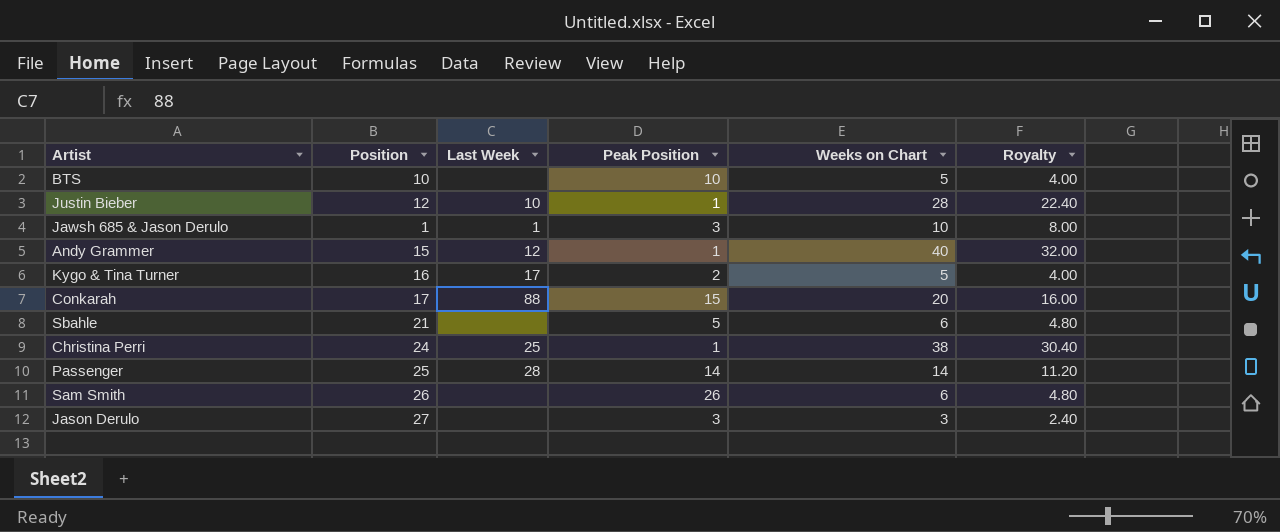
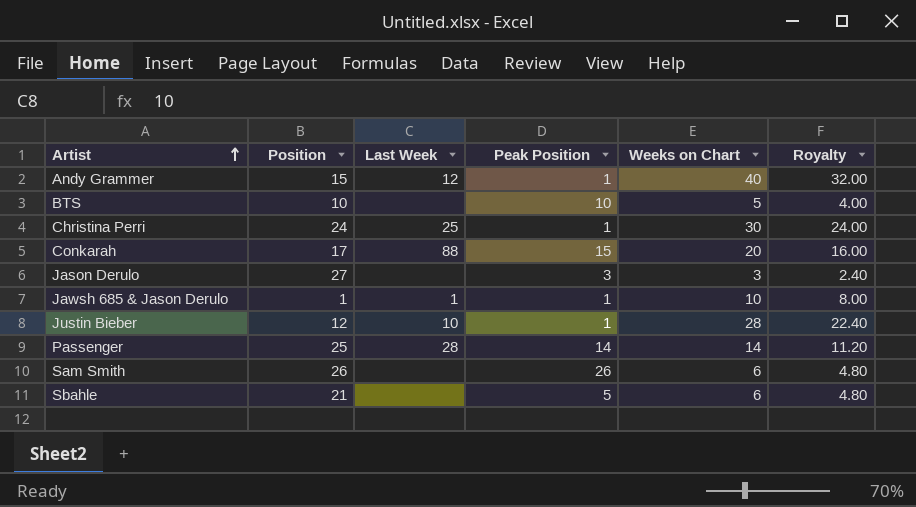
row order: none -> Artist ascending
row Kygo & Tina Turner: 16 | 17 | 2 | 5 | 4.00 -> none
Christina Perri | Weeks on Chart: 38 -> 30
Christina Perri | Royalty: 30.40 -> 24.00
Jawsh 685 & Jason Derulo | Peak Position: 3 -> 1

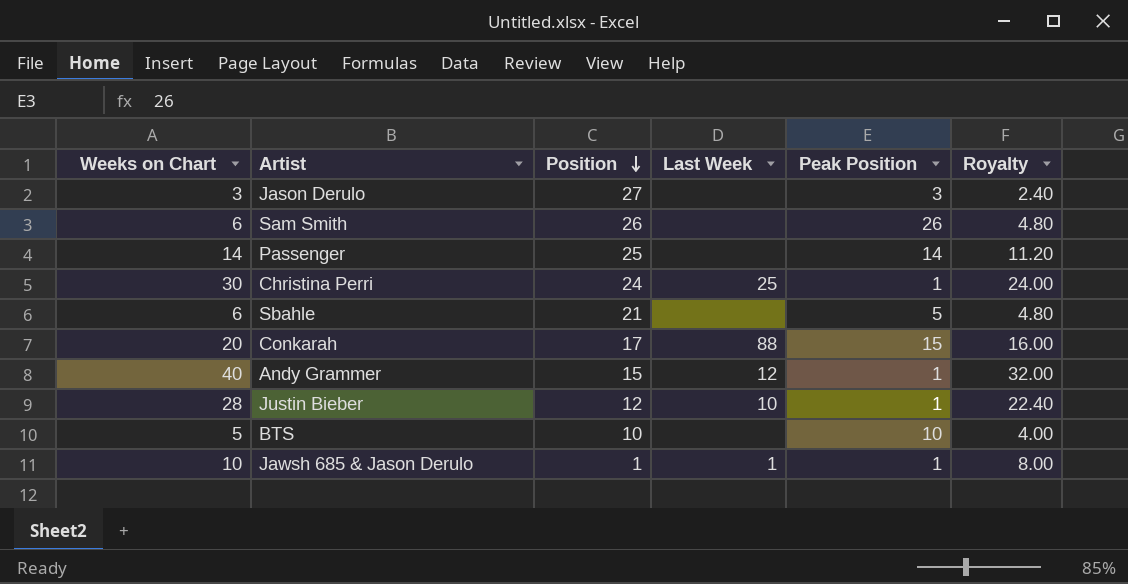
row order: Artist ascending -> Position descending
column Weeks on Chart | position: 5 -> 1
Passenger | Last Week: 28 -> none

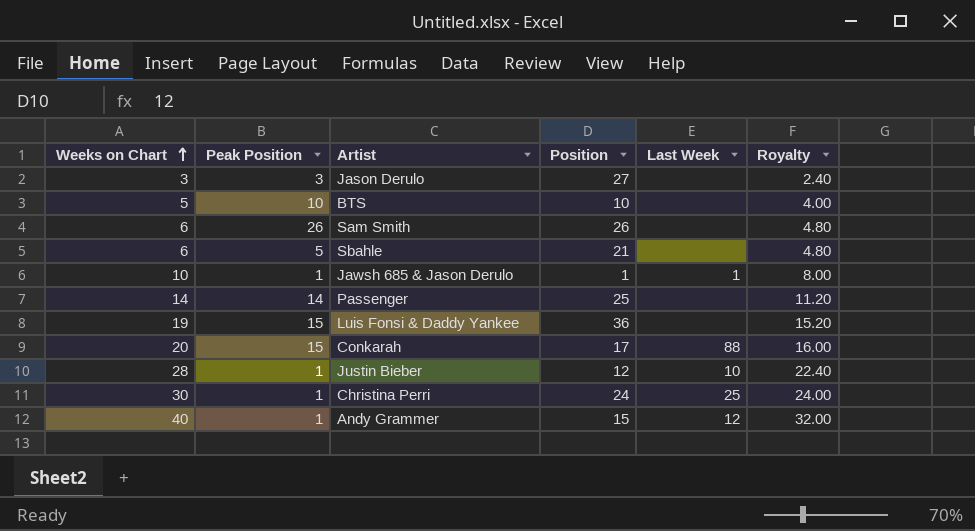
row order: Position descending -> Weeks on Chart ascending
column Peak Position | position: 5 -> 2
row Luis Fonsi & Daddy Yankee: none -> 19 | 15 | 36 | none | 15.20

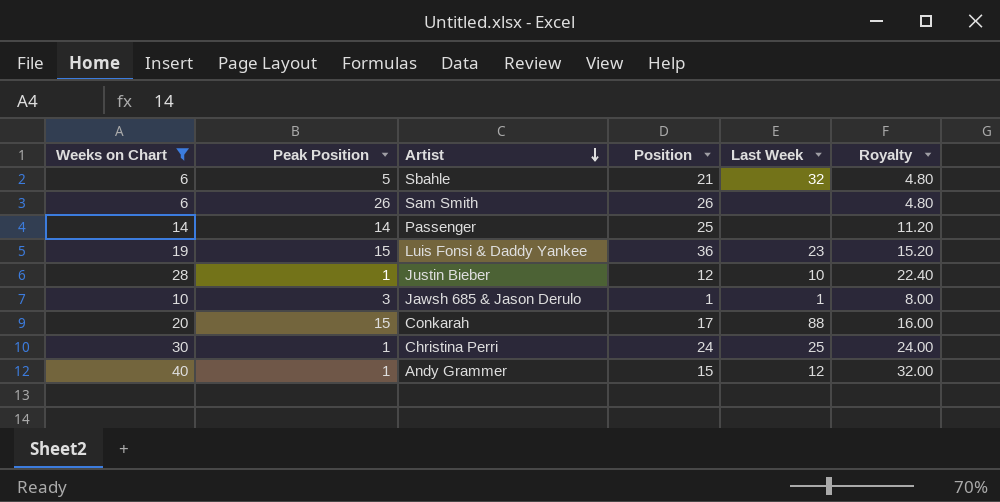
filter: none -> Weeks on Chart >= 6
row order: Weeks on Chart ascending -> Artist descending
Sbahle | Last Week: none -> 32
Luis Fonsi & Daddy Yankee | Last Week: none -> 23
Jawsh 685 & Jason Derulo | Peak Position: 1 -> 3

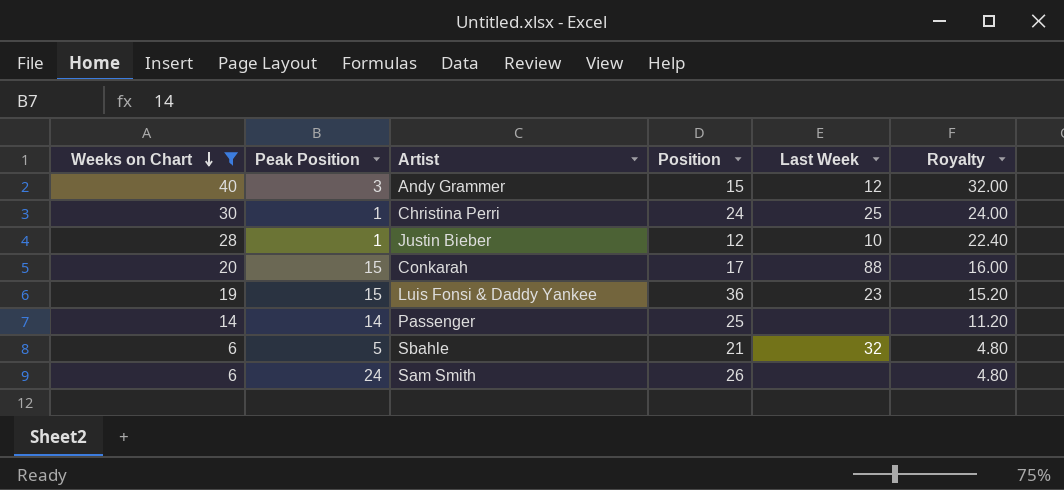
row order: Artist descending -> Weeks on Chart descending
row Jawsh 685 & Jason Derulo: 10 | 3 | 1 | 1 | 8.00 -> none
Andy Grammer | Peak Position: 1 -> 3
Sam Smith | Peak Position: 26 -> 24

